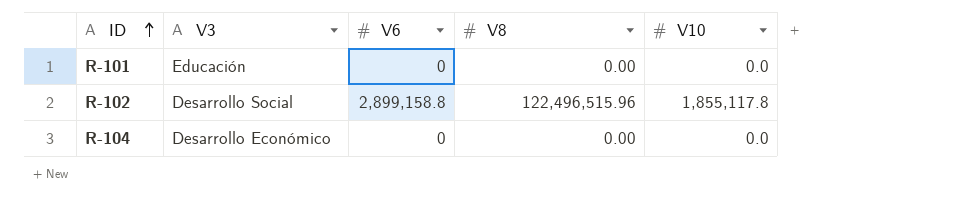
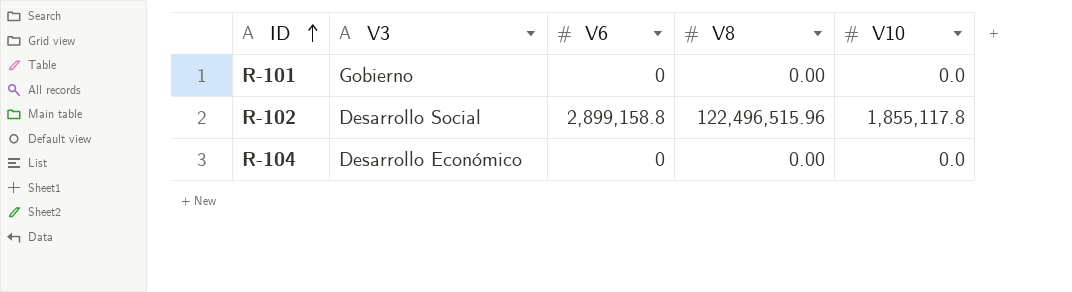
R-101 | V3: Educación -> Gobierno

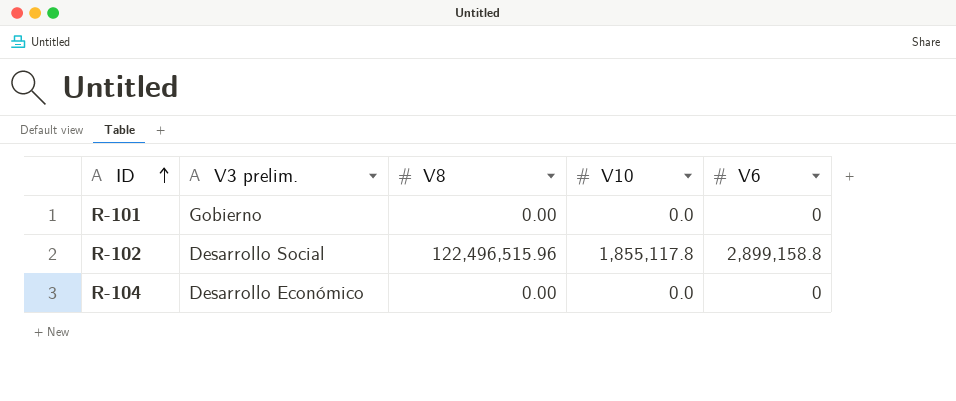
column name: V3 -> V3 prelim.
column V6 | position: 3 -> 5

